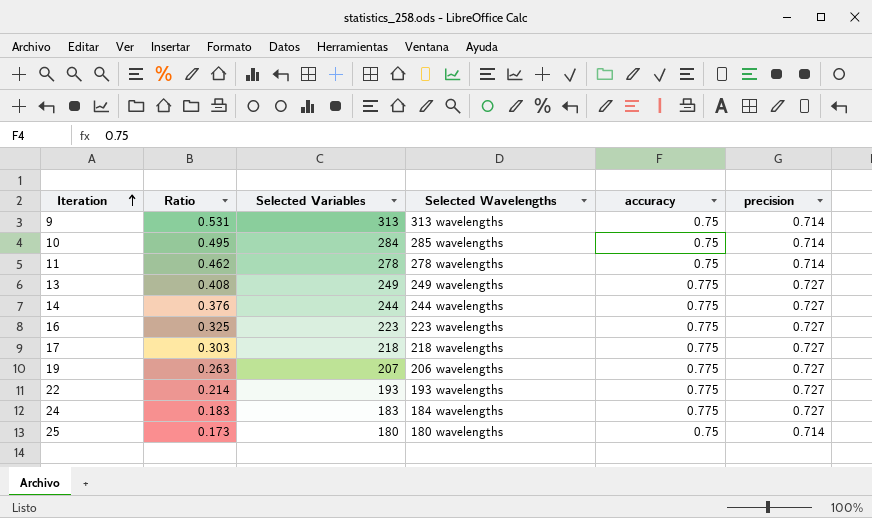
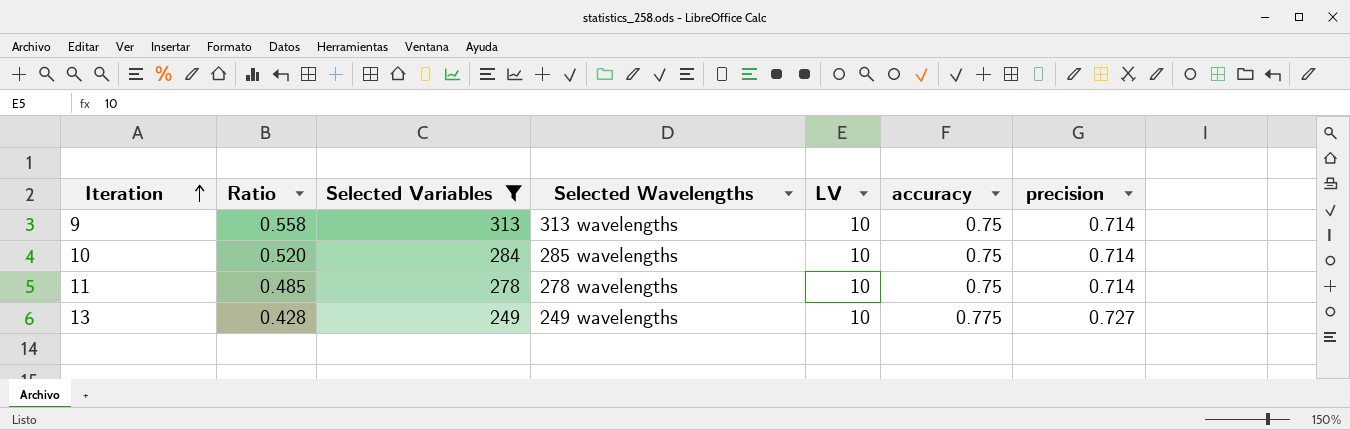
filter: none -> Selected Variables >= 249
column LV | position: none -> 5
9 | Ratio: 0.531 -> 0.558
10 | Ratio: 0.495 -> 0.520
11 | Ratio: 0.462 -> 0.485
13 | Ratio: 0.408 -> 0.428

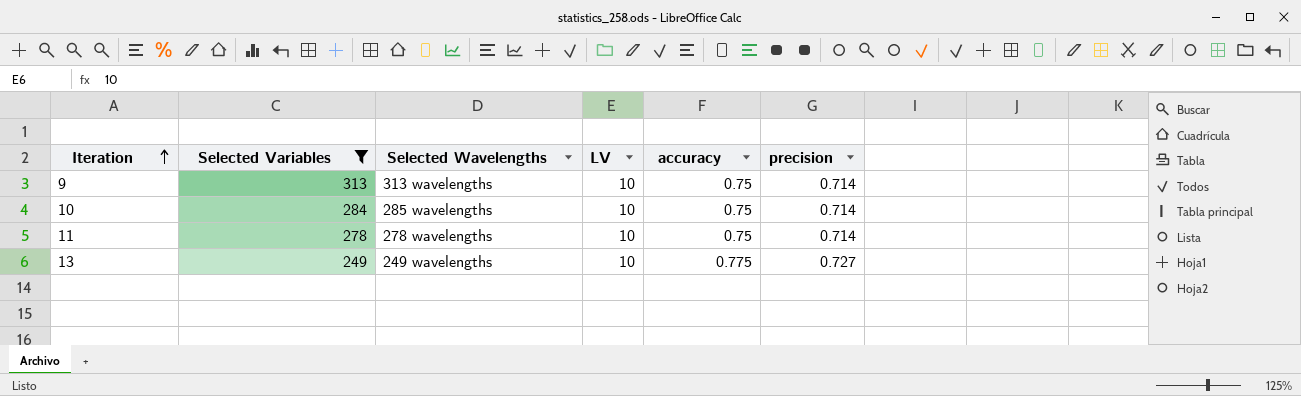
column Ratio | position: 2 -> none

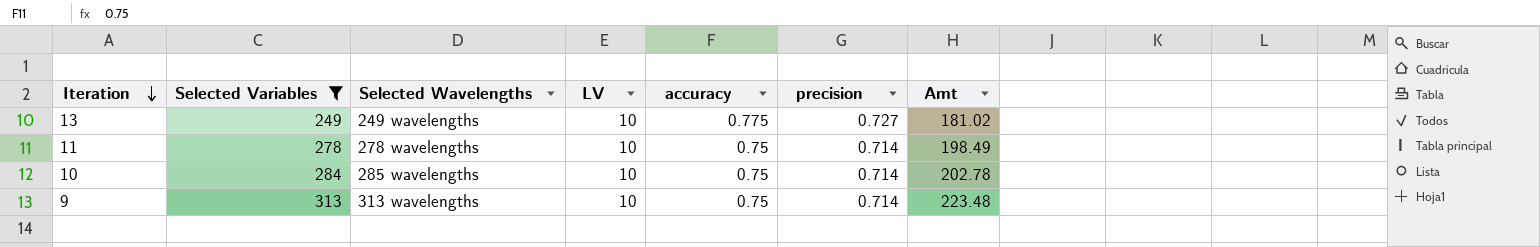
row order: Iteration ascending -> Iteration descending
column Amt | formula: none -> [Selected Variables] * [precision]

